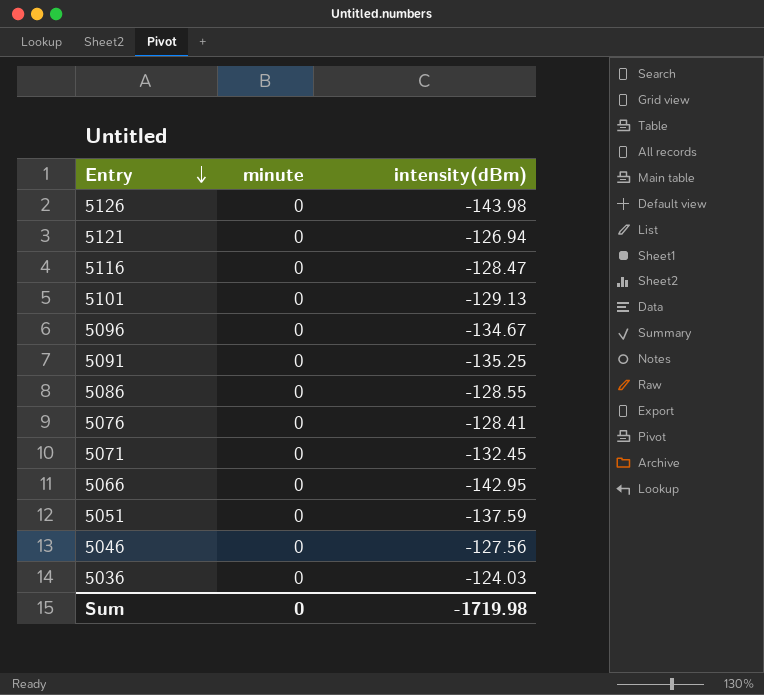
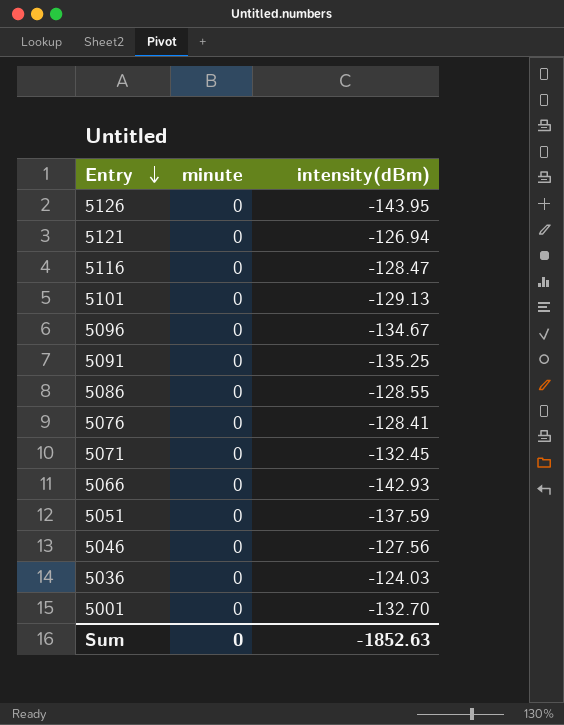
5126 | intensity(dBm): -143.98 -> -143.95
5066 | intensity(dBm): -142.95 -> -142.93
row 5001: none -> 0 | -132.70
Sum | intensity(dBm): -1719.98 -> -1852.63

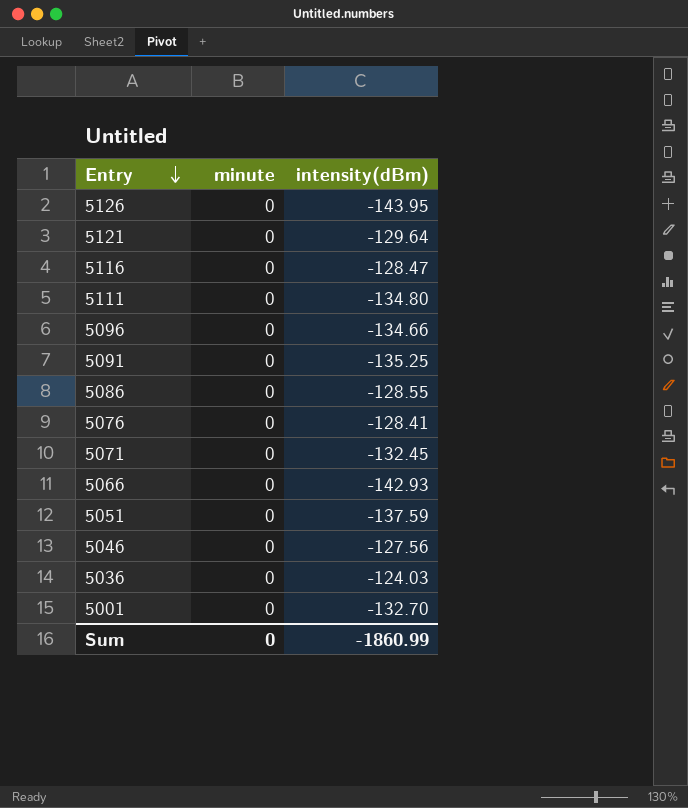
row 5101: 0 | -129.13 -> none
5121 | intensity(dBm): -126.94 -> -129.64
row 5111: none -> 0 | -134.80
5096 | intensity(dBm): -134.67 -> -134.66
Sum | intensity(dBm): -1852.63 -> -1860.99

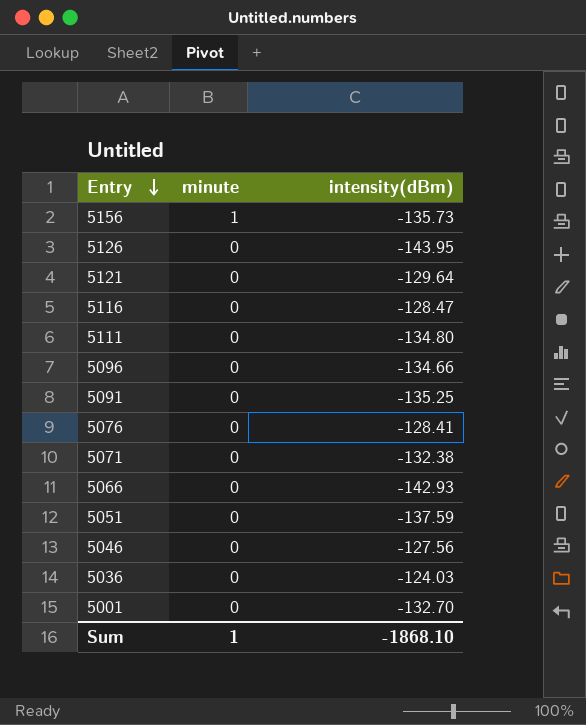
row 5086: 0 | -128.55 -> none
row 5156: none -> 1 | -135.73
5071 | intensity(dBm): -132.45 -> -132.38
Sum | minute: 0 -> 1
Sum | intensity(dBm): -1860.99 -> -1868.10

